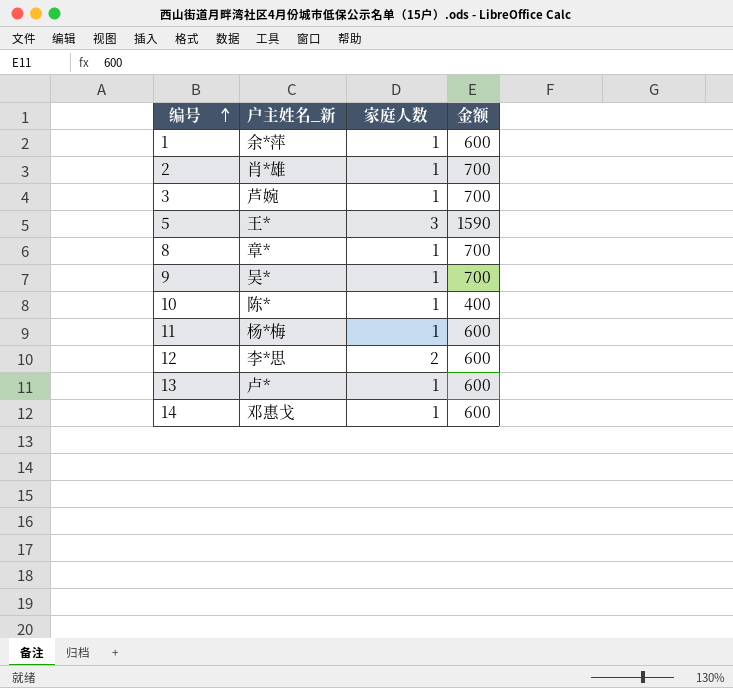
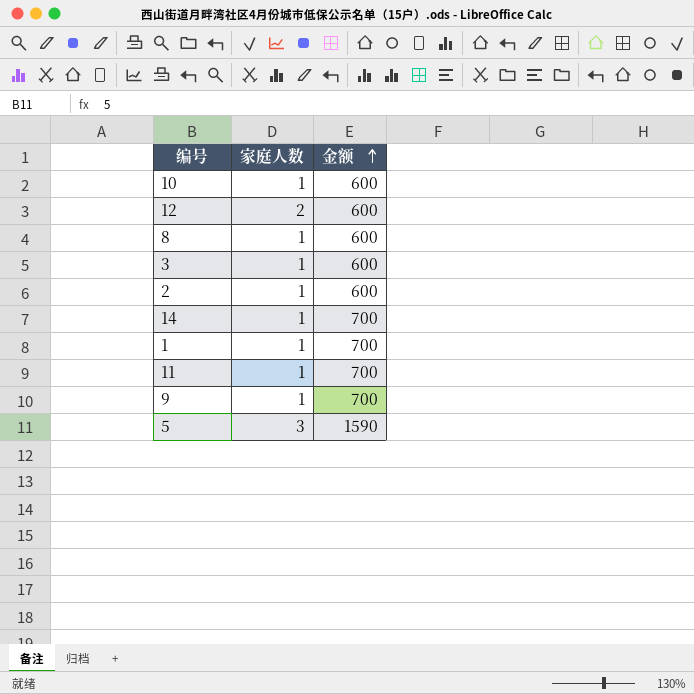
row order: 编号 ascending -> 金额 ascending
column 户主姓名_新 | position: 2 -> none
row 13: 卢* | 1 | 600 -> none
10 | 金额: 400 -> 600
8 | 金额: 700 -> 600
3 | 金额: 700 -> 600
2 | 金额: 700 -> 600
14 | 金额: 600 -> 700
1 | 金额: 600 -> 700
11 | 金额: 600 -> 700

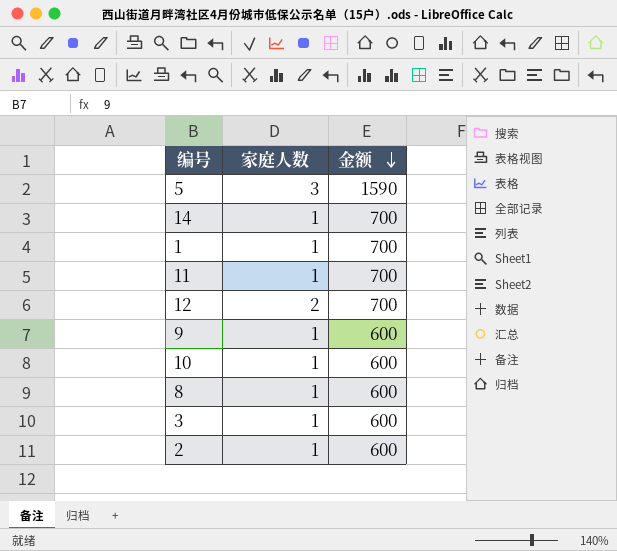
row order: 金额 ascending -> 金额 descending
12 | 金额: 600 -> 700
9 | 金额: 700 -> 600

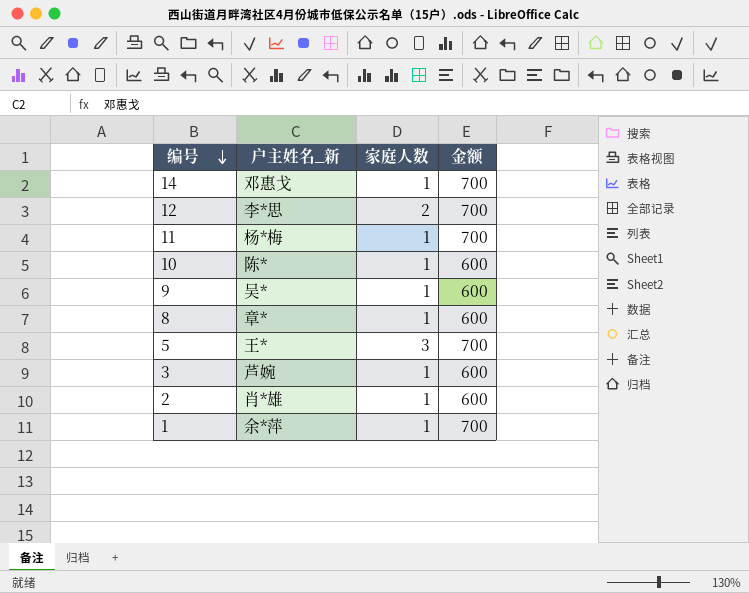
row order: 金额 descending -> 编号 descending
column 户主姓名_新 | position: none -> 2
5 | 金额: 1590 -> 700

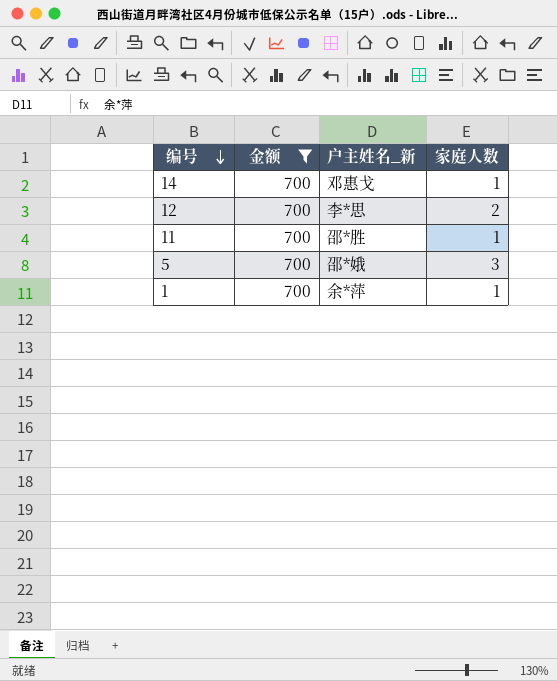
filter: none -> 金额 = 700
column 金额 | position: 4 -> 2
11 | 户主姓名_新: 杨*梅 -> 邵*胜
5 | 户主姓名_新: 王* -> 邵*娥

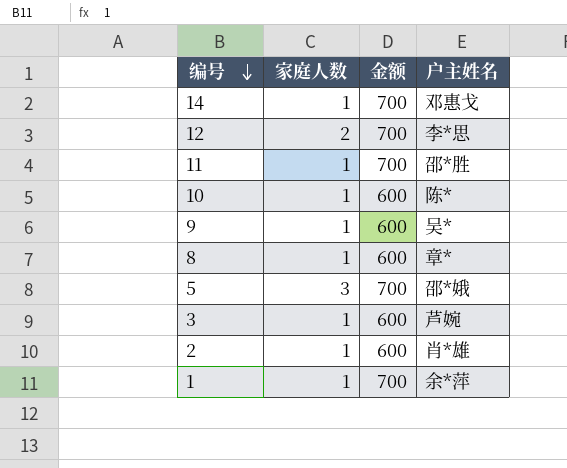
filter: 金额 = 700 -> none
column 家庭人数 | position: 4 -> 2
column name: 户主姓名_新 -> 户主姓名

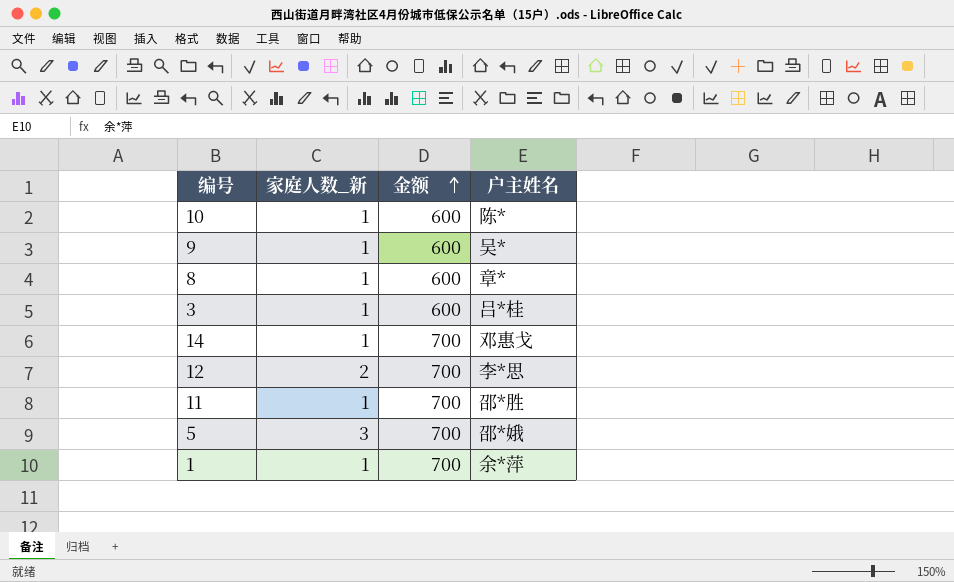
row order: 编号 descending -> 金额 ascending
column name: 家庭人数 -> 家庭人数_新
row 2: 1 | 600 | 肖*雄 -> none
3 | 户主姓名: 芦婉 -> 吕*桂

